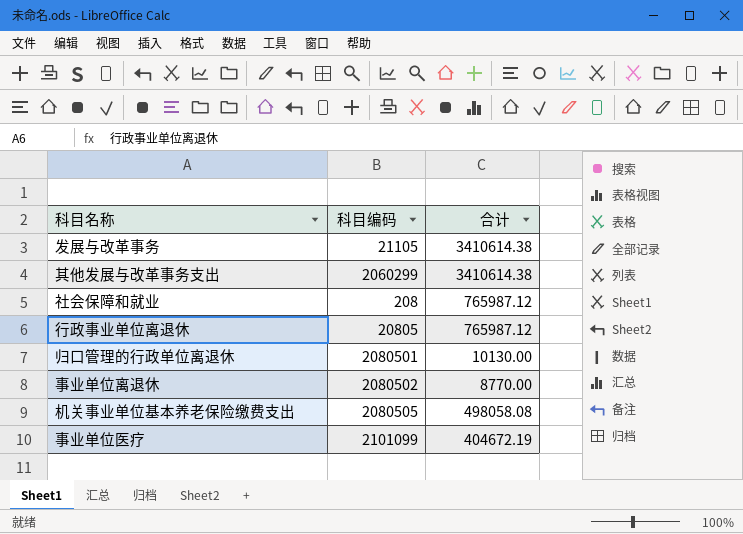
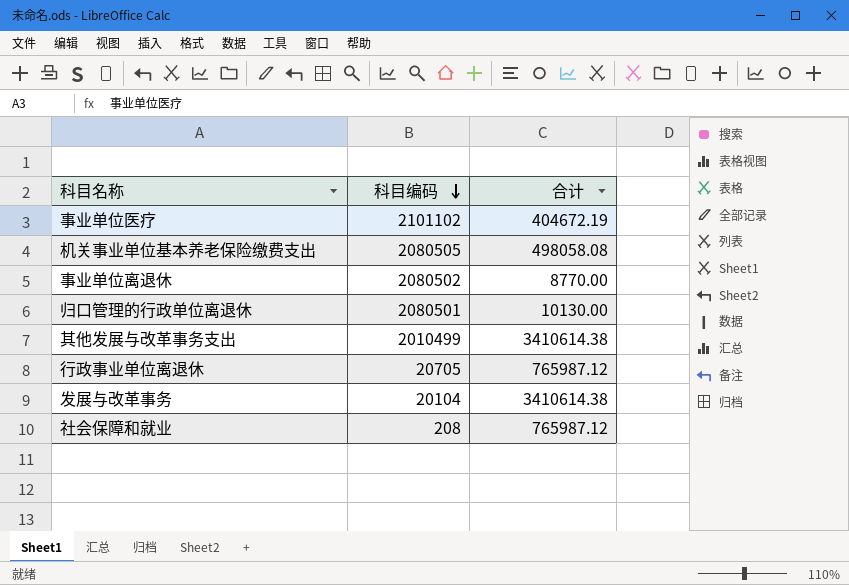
row order: none -> 科目编码 descending
事业单位医疗 | 科目编码: 2101099 -> 2101102
其他发展与改革事务支出 | 科目编码: 2060299 -> 2010499
行政事业单位离退休 | 科目编码: 20805 -> 20705
发展与改革事务 | 科目编码: 21105 -> 20104

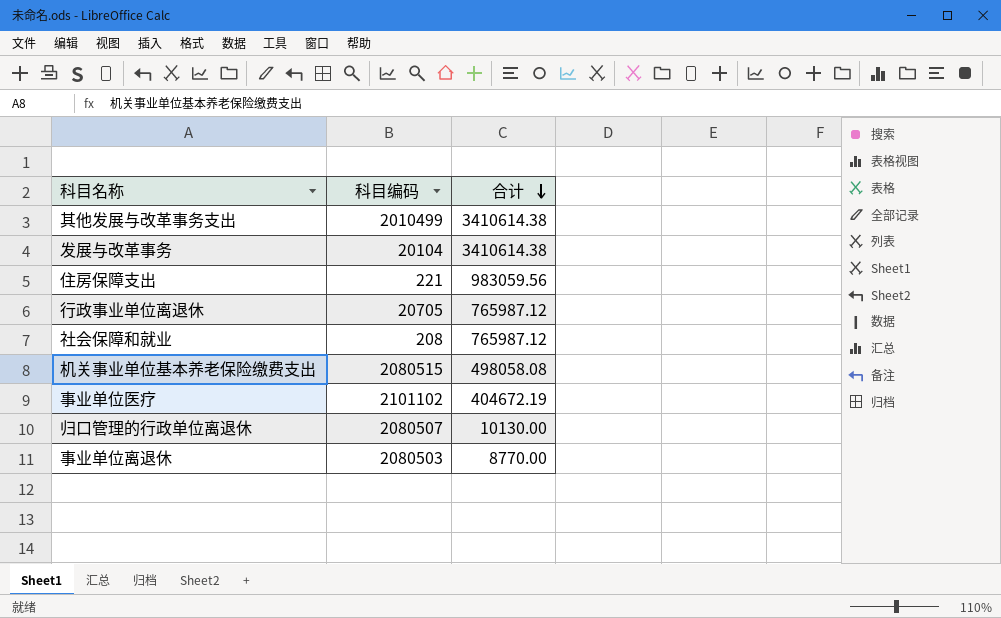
row order: 科目编码 descending -> 合计 descending
row 住房保障支出: none -> 221 | 983059.56
机关事业单位基本养老保险缴费支出 | 科目编码: 2080505 -> 2080515
归口管理的行政单位离退休 | 科目编码: 2080501 -> 2080507
事业单位离退休 | 科目编码: 2080502 -> 2080503

